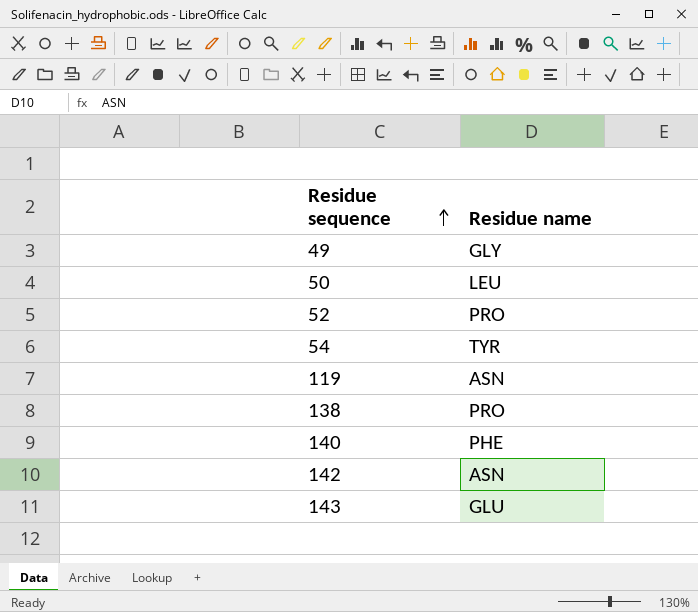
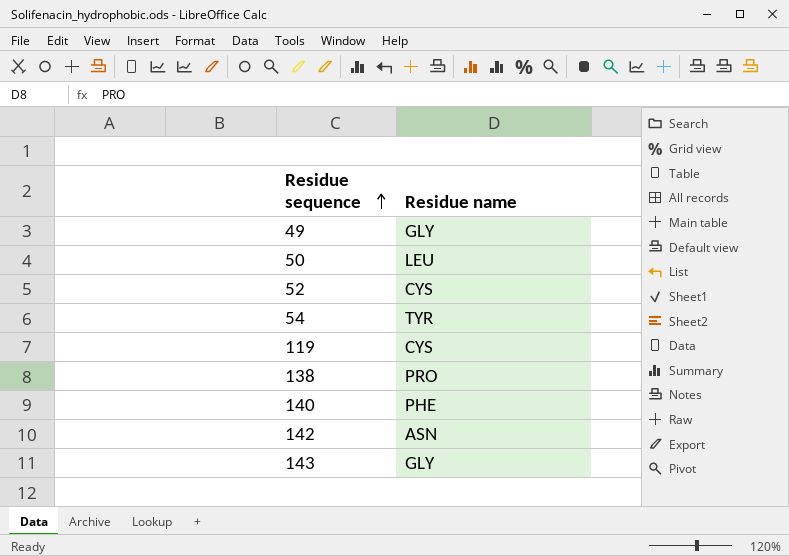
52 | Residue name: PRO -> CYS
119 | Residue name: ASN -> CYS
143 | Residue name: GLU -> GLY

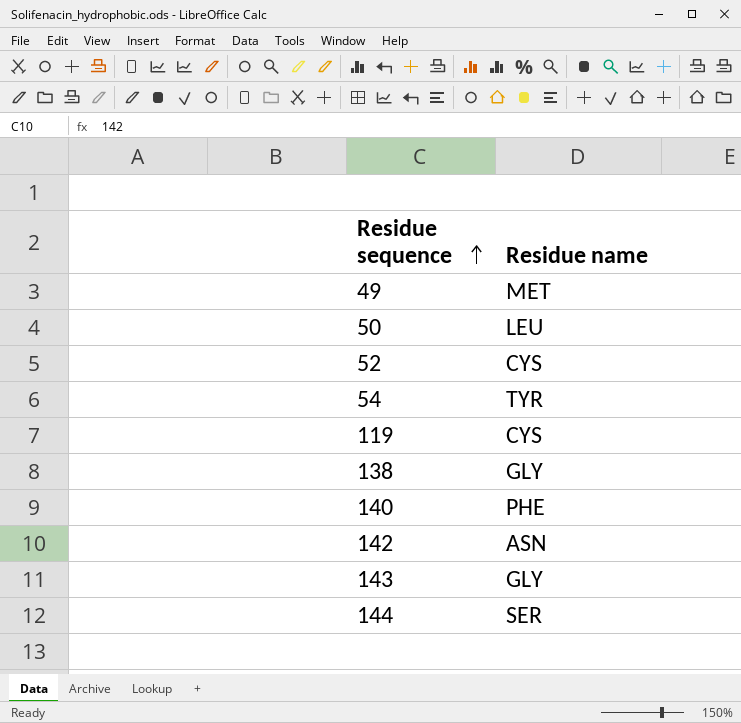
49 | Residue name: GLY -> MET
138 | Residue name: PRO -> GLY
row 144: none -> SER

